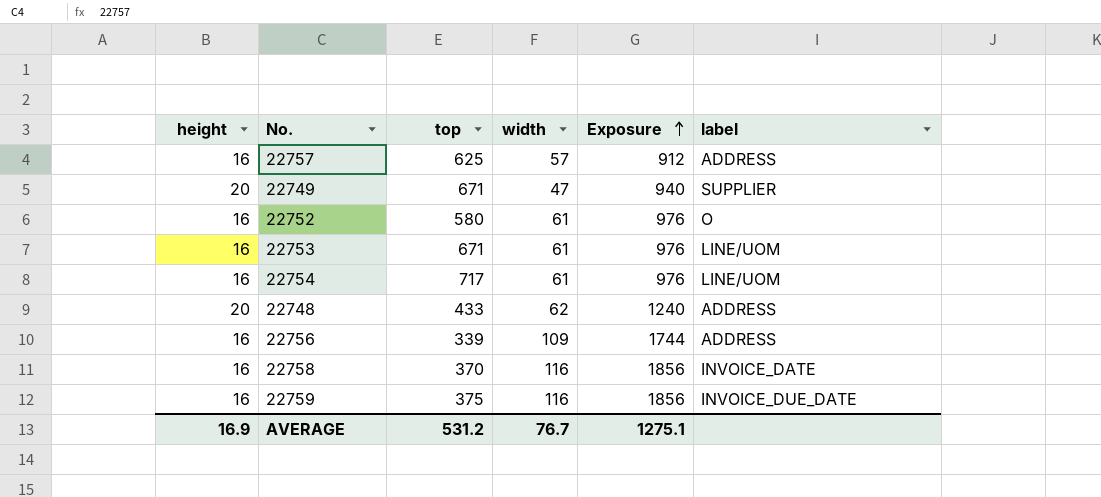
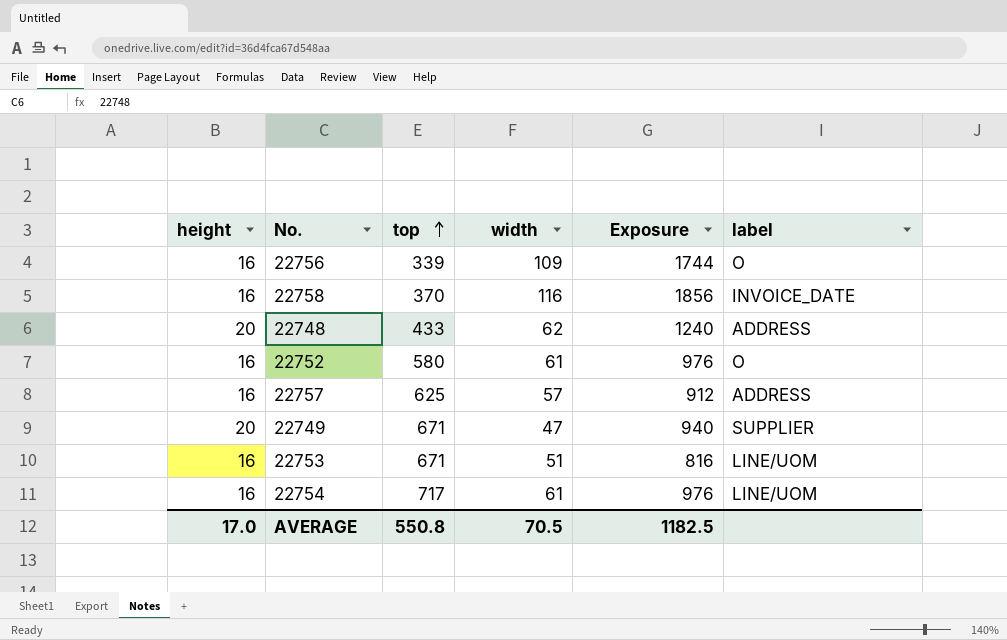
row order: Exposure ascending -> top ascending
row 22759: 16 | 375 | 116 | 1856 | INVOICE_DUE_DATE -> none
22756 | label: ADDRESS -> O
22753 | width: 61 -> 51
22753 | Exposure: 976 -> 816
AVERAGE | height: 16.9 -> 17.0
AVERAGE | top: 531.2 -> 550.8
AVERAGE | width: 76.7 -> 70.5
AVERAGE | Exposure: 1275.1 -> 1182.5

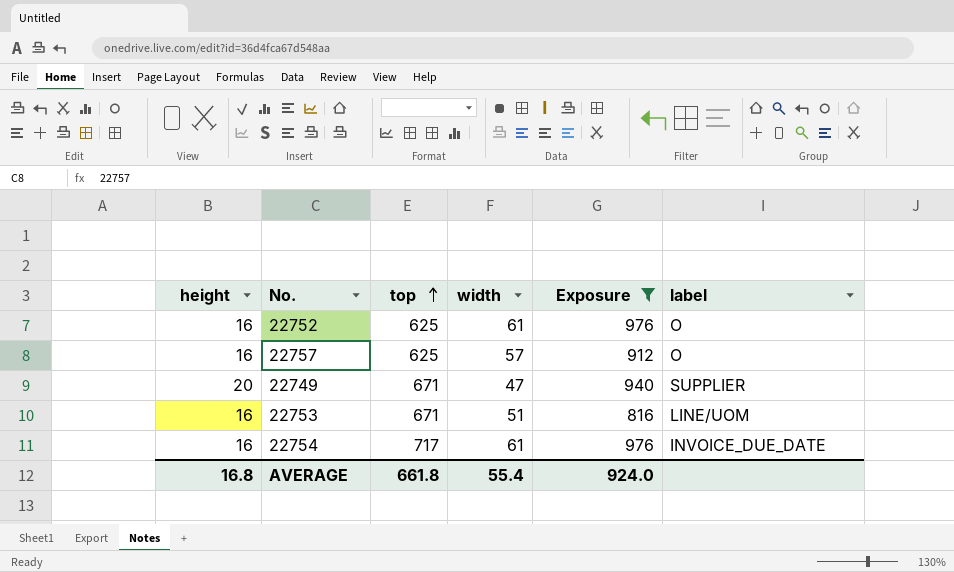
filter: none -> Exposure <= 976
22752 | top: 580 -> 625
22757 | label: ADDRESS -> O
22754 | label: LINE/UOM -> INVOICE_DUE_DATE
AVERAGE | height: 17.0 -> 16.8
AVERAGE | top: 550.8 -> 661.8
AVERAGE | width: 70.5 -> 55.4
AVERAGE | Exposure: 1182.5 -> 924.0

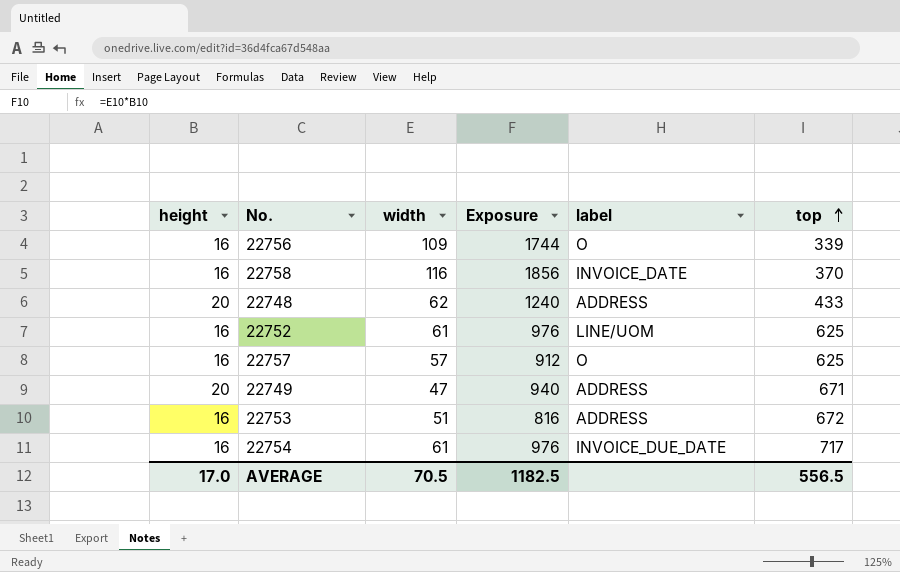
filter: Exposure <= 976 -> none
column top | position: 3 -> 6
22752 | label: O -> LINE/UOM
22749 | label: SUPPLIER -> ADDRESS
22753 | label: LINE/UOM -> ADDRESS
22753 | top: 671 -> 672
AVERAGE | height: 16.8 -> 17.0
AVERAGE | width: 55.4 -> 70.5
AVERAGE | Exposure: 924.0 -> 1182.5
AVERAGE | top: 661.8 -> 556.5

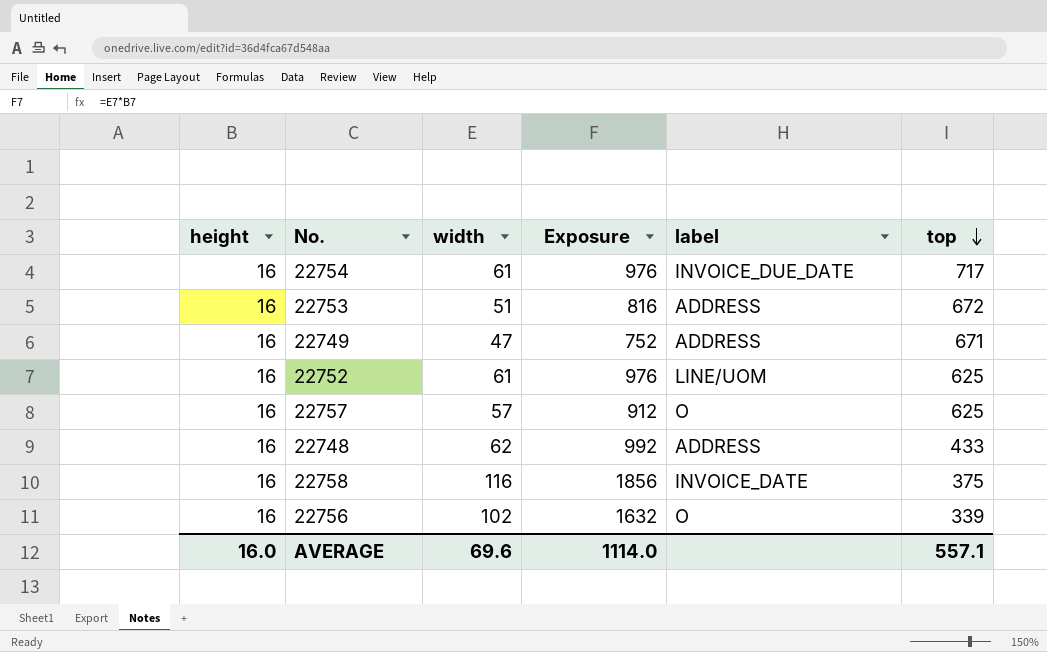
row order: top ascending -> top descending
22749 | height: 20 -> 16
22749 | Exposure: 940 -> 752
22748 | height: 20 -> 16
22748 | Exposure: 1240 -> 992
22758 | top: 370 -> 375
22756 | width: 109 -> 102
22756 | Exposure: 1744 -> 1632
AVERAGE | height: 17.0 -> 16.0
AVERAGE | width: 70.5 -> 69.6
AVERAGE | Exposure: 1182.5 -> 1114.0
AVERAGE | top: 556.5 -> 557.1

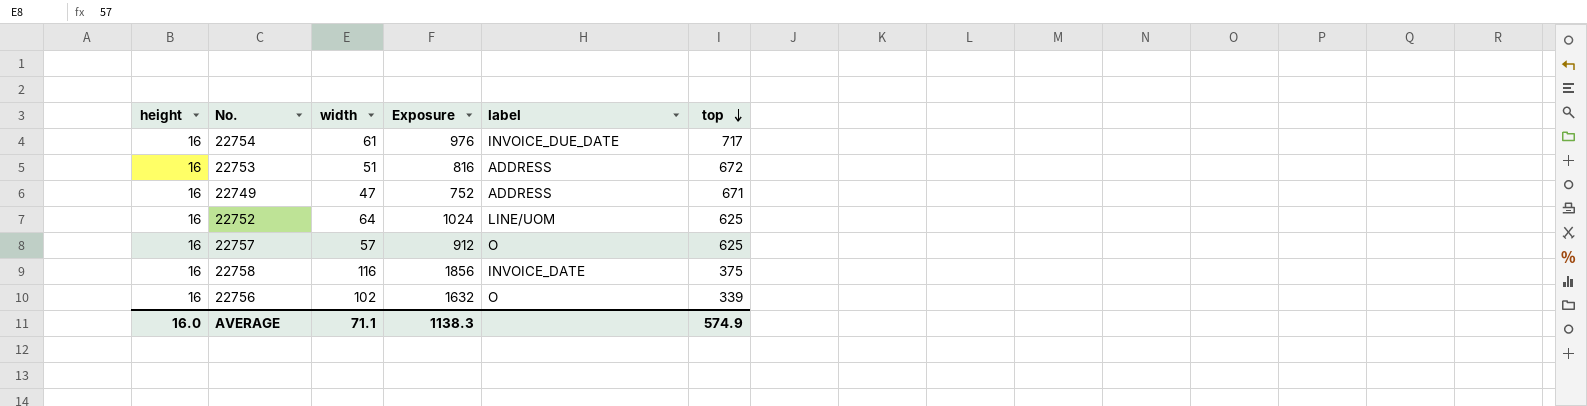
row 22748: 16 | 62 | 992 | ADDRESS | 433 -> none
22752 | width: 61 -> 64
22752 | Exposure: 976 -> 1024
AVERAGE | width: 69.6 -> 71.1
AVERAGE | Exposure: 1114.0 -> 1138.3
AVERAGE | top: 557.1 -> 574.9

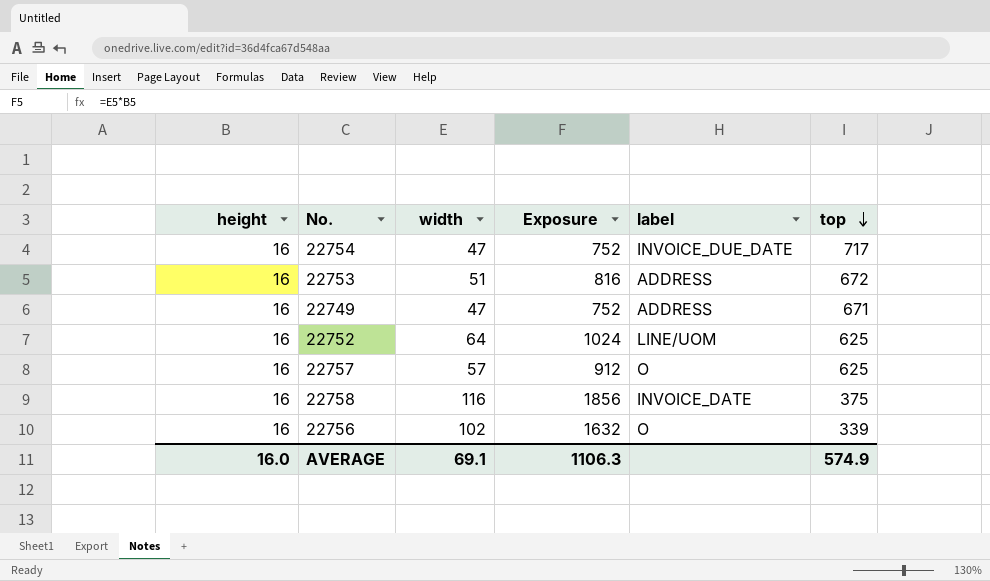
22754 | width: 61 -> 47
22754 | Exposure: 976 -> 752
AVERAGE | width: 71.1 -> 69.1
AVERAGE | Exposure: 1138.3 -> 1106.3

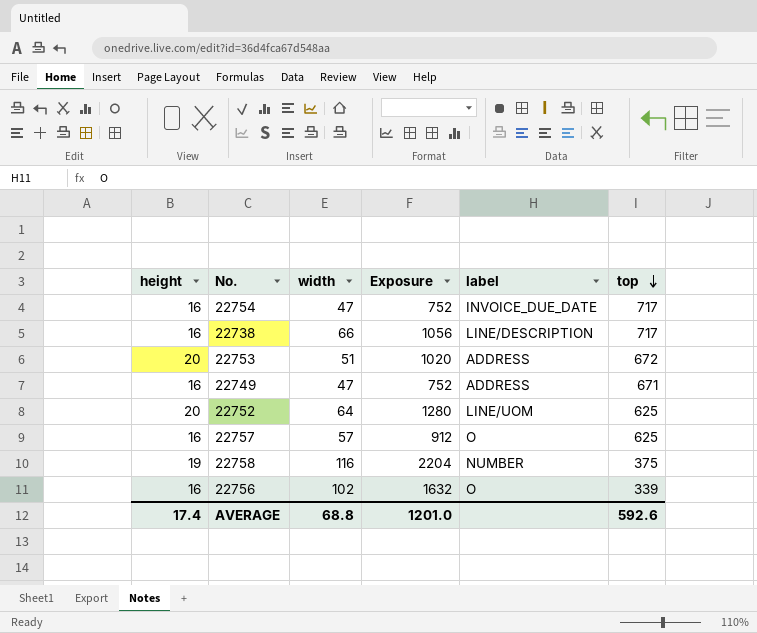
row 22738: none -> 16 | 66 | 1056 | LINE/DESCRIPTION | 717
22753 | height: 16 -> 20
22753 | Exposure: 816 -> 1020
22752 | height: 16 -> 20
22752 | Exposure: 1024 -> 1280
22758 | height: 16 -> 19
22758 | Exposure: 1856 -> 2204
22758 | label: INVOICE_DATE -> NUMBER
AVERAGE | height: 16.0 -> 17.4
AVERAGE | width: 69.1 -> 68.8
AVERAGE | Exposure: 1106.3 -> 1201.0
AVERAGE | top: 574.9 -> 592.6

